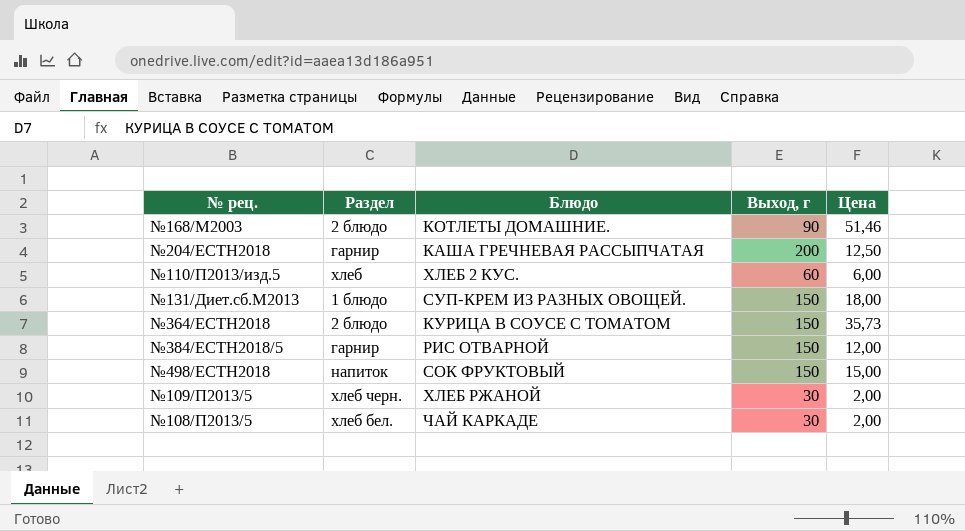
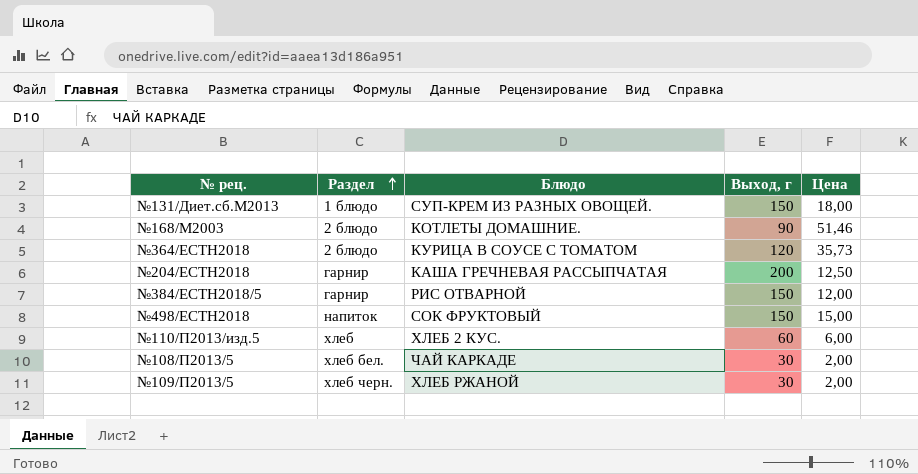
row order: none -> Раздел ascending
№364/ЕСТН2018 | Выход, г: 150 -> 120

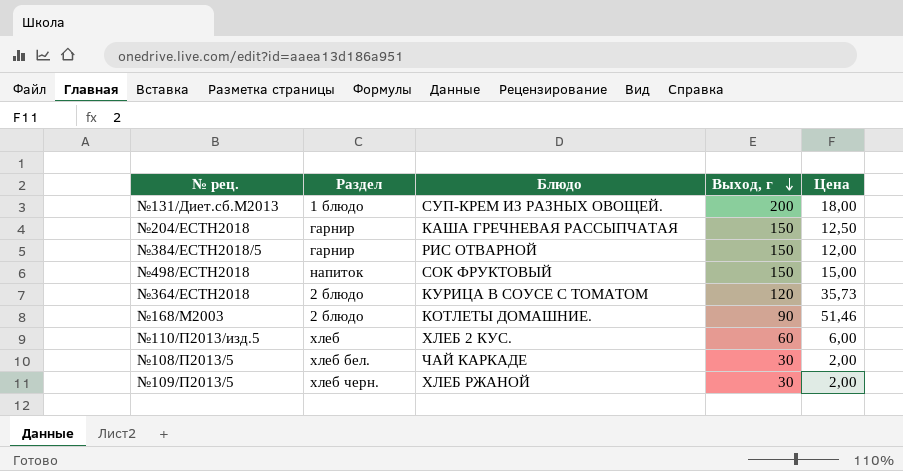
row order: Раздел ascending -> Выход, г descending
№131/Диет.сб.М2013 | Выход, г: 150 -> 200
№204/ЕСТН2018 | Выход, г: 200 -> 150

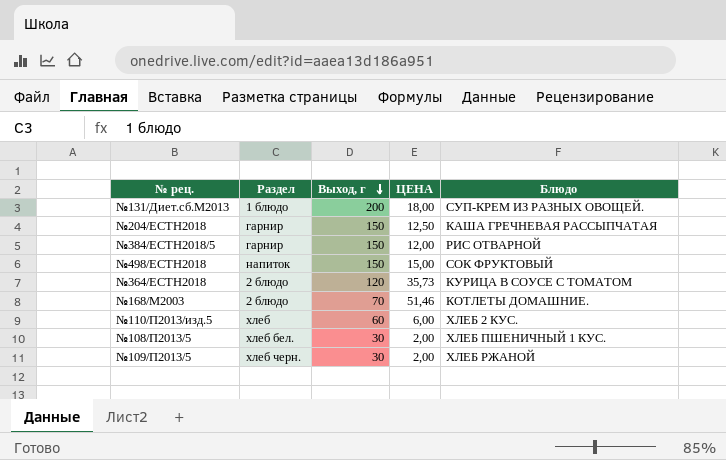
column name: Цена -> ЦЕНА
column Блюдо | position: 3 -> 5
№168/М2003 | Выход, г: 90 -> 70
№108/П2013/5 | Блюдо: ЧАЙ КАРКАДЕ -> ХЛЕБ ПШЕНИЧНЫЙ 1 КУС.

